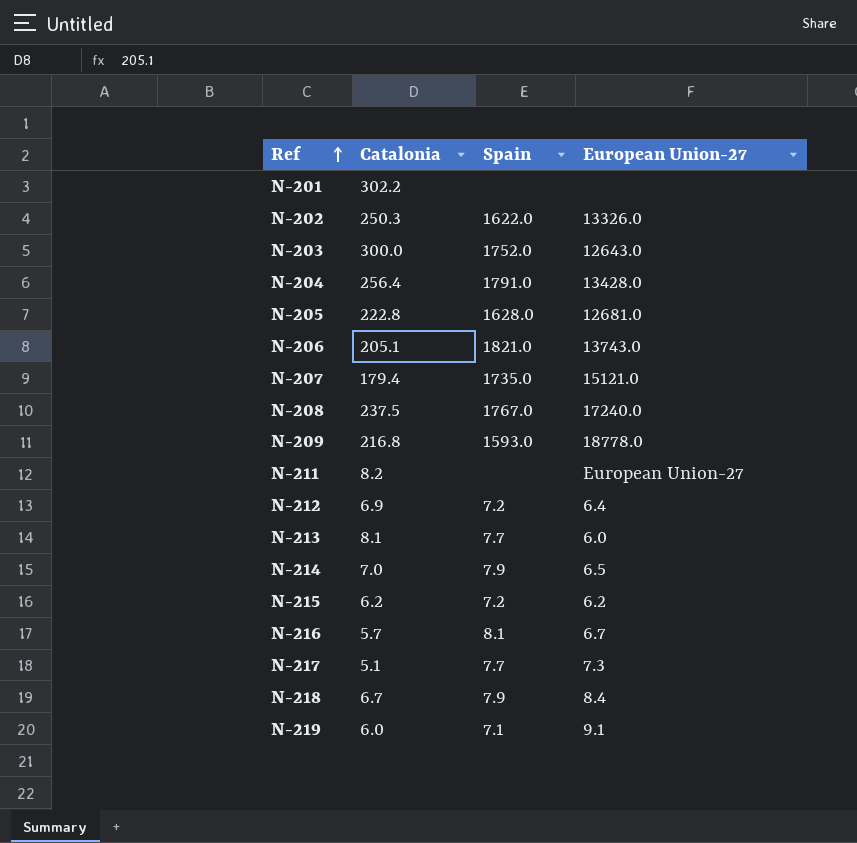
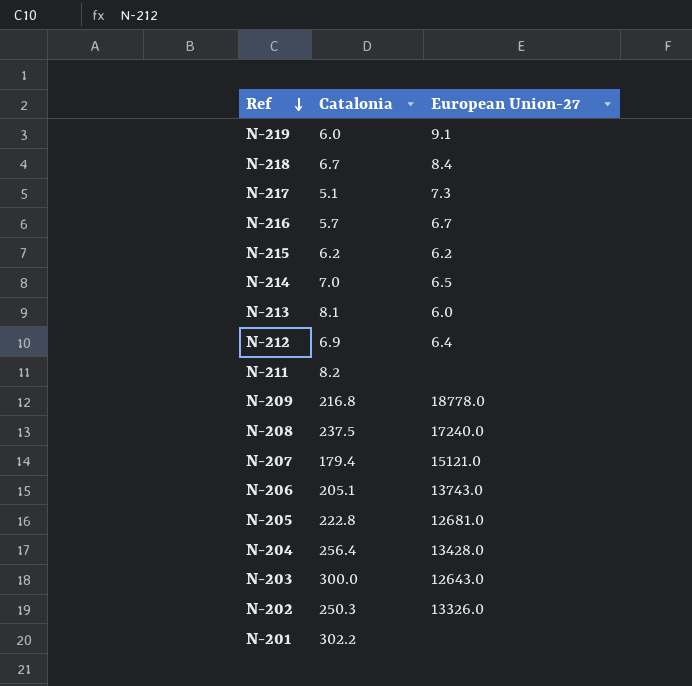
row order: Ref ascending -> Ref descending
column Spain | position: 3 -> none
N-211 | European Union-27: European Union-27 -> none

